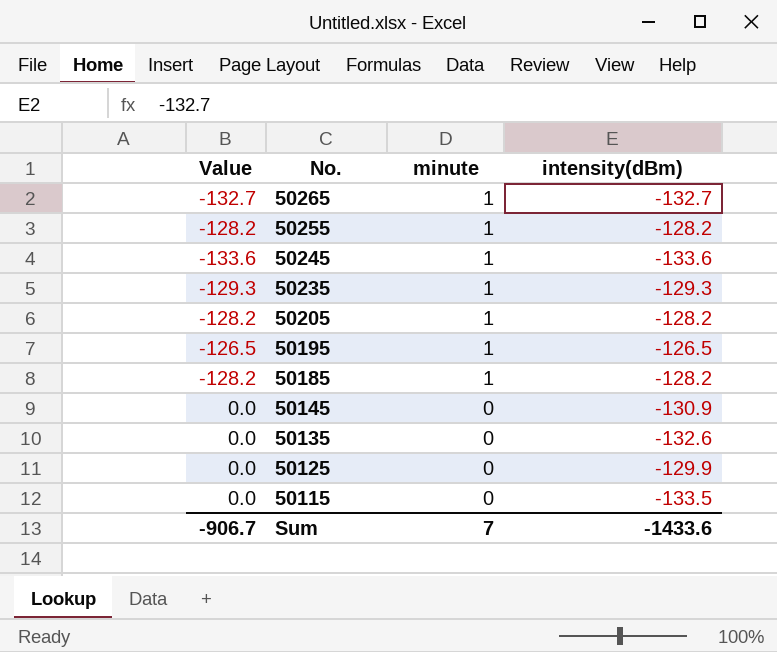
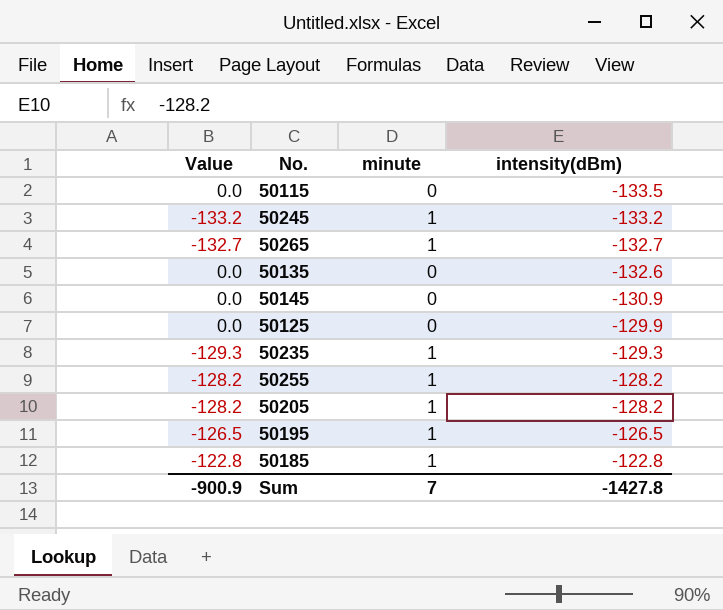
row order: No. descending -> intensity(dBm) ascending
50245 | Value: -133.6 -> -133.2
50245 | intensity(dBm): -133.6 -> -133.2
50185 | Value: -128.2 -> -122.8
50185 | intensity(dBm): -128.2 -> -122.8
Sum | Value: -906.7 -> -900.9
Sum | intensity(dBm): -1433.6 -> -1427.8

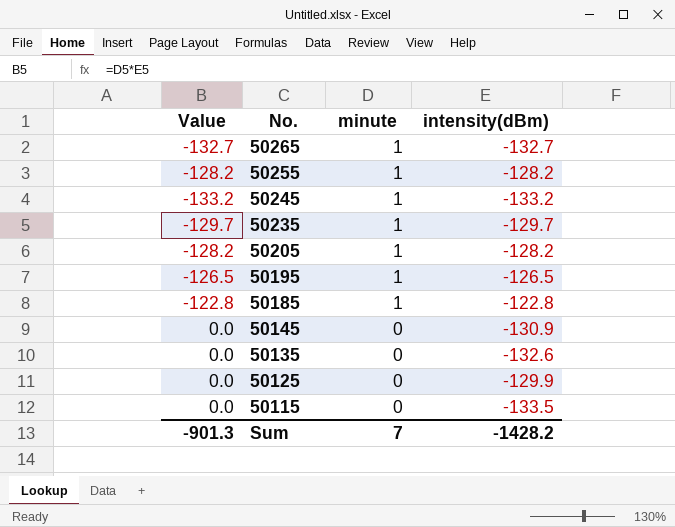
row order: intensity(dBm) ascending -> No. descending
50235 | Value: -129.3 -> -129.7
50235 | intensity(dBm): -129.3 -> -129.7
Sum | Value: -900.9 -> -901.3
Sum | intensity(dBm): -1427.8 -> -1428.2

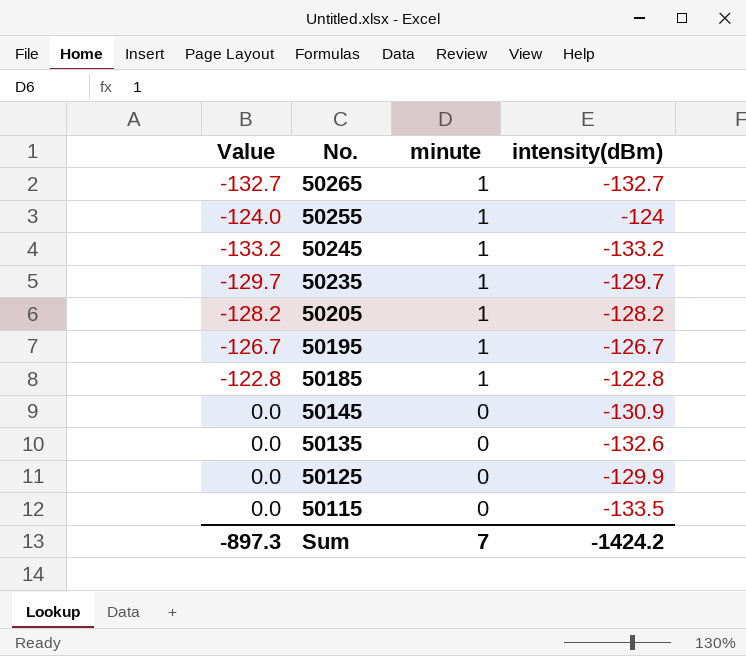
50255 | Value: -128.2 -> -124.0
50255 | intensity(dBm): -128.2 -> -124
50195 | Value: -126.5 -> -126.7
50195 | intensity(dBm): -126.5 -> -126.7
Sum | Value: -901.3 -> -897.3
Sum | intensity(dBm): -1428.2 -> -1424.2

